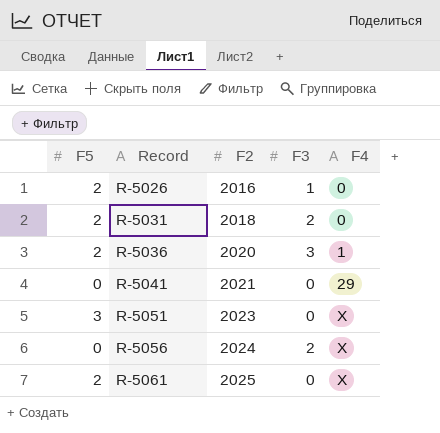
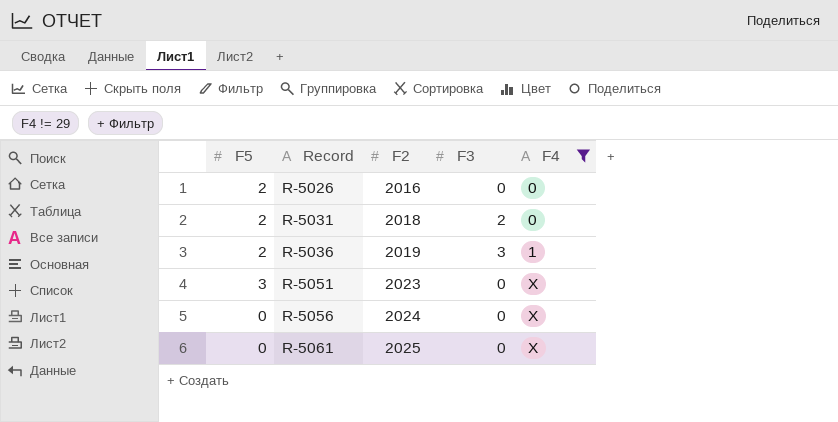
filter: none -> F4 != 29
R-5026 | F3: 1 -> 0
R-5036 | F2: 2020 -> 2019
R-5056 | F3: 2 -> 0
R-5061 | F5: 2 -> 0

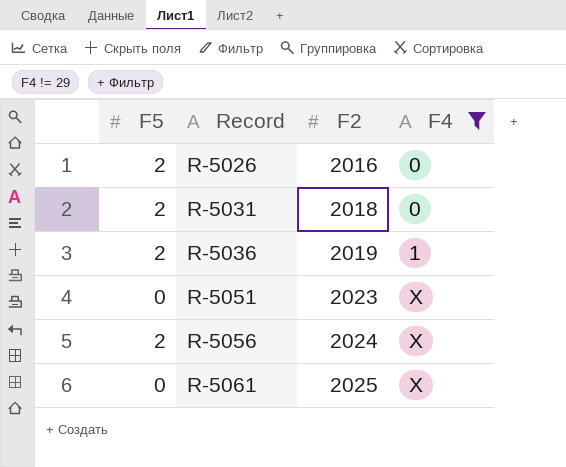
column F3 | position: 4 -> none
R-5051 | F5: 3 -> 0
R-5056 | F5: 0 -> 2

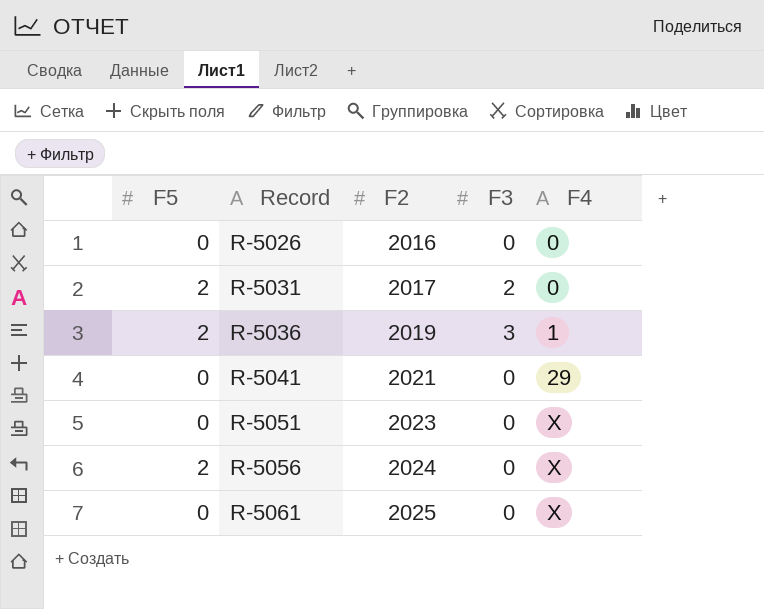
filter: F4 != 29 -> none
column F3 | position: none -> 4
R-5026 | F5: 2 -> 0
R-5031 | F2: 2018 -> 2017

